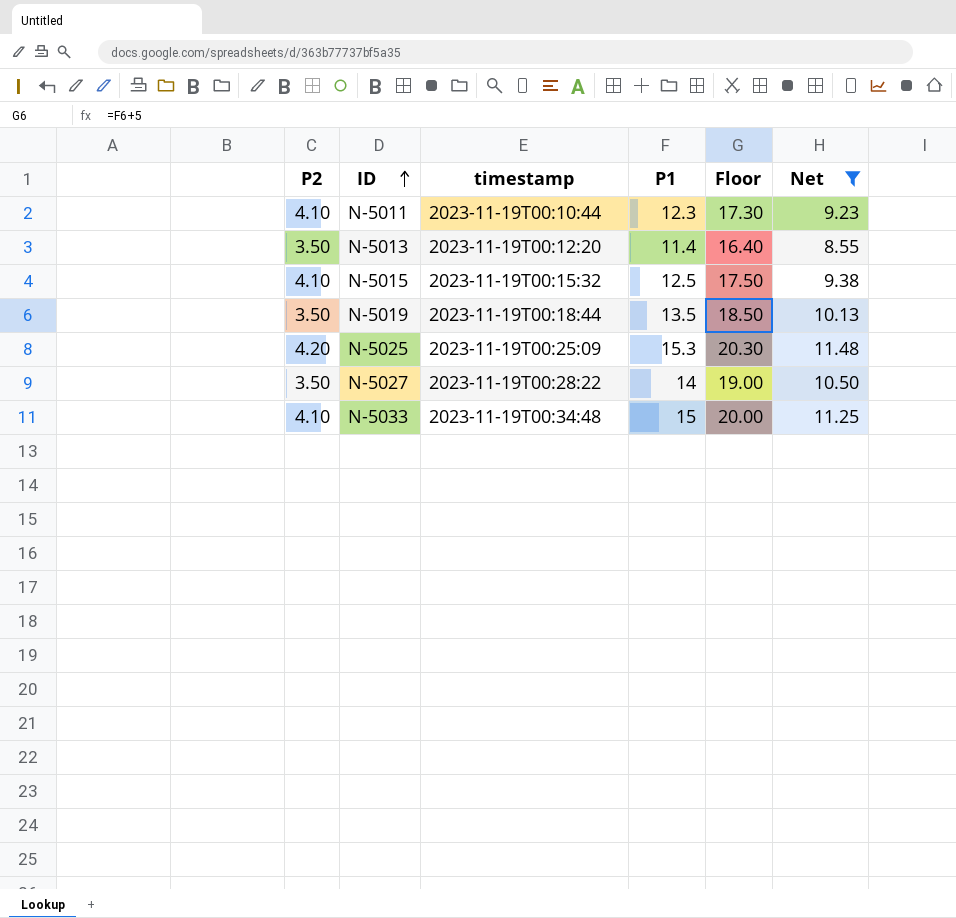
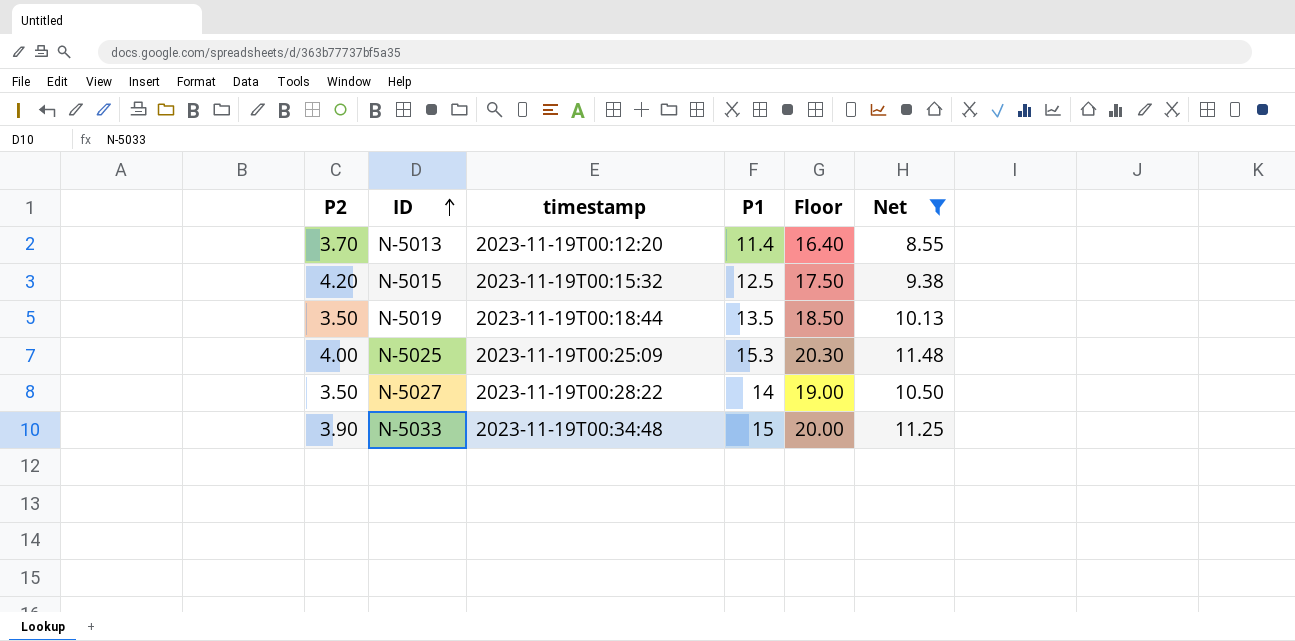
row N-5011: 4.10 | 2023-11-19T00:10:44 | 12.3 | 17.30 | 9.23 -> none
N-5013 | P2: 3.50 -> 3.70
N-5015 | P2: 4.10 -> 4.20
N-5025 | P2: 4.20 -> 4.00
N-5033 | P2: 4.10 -> 3.90

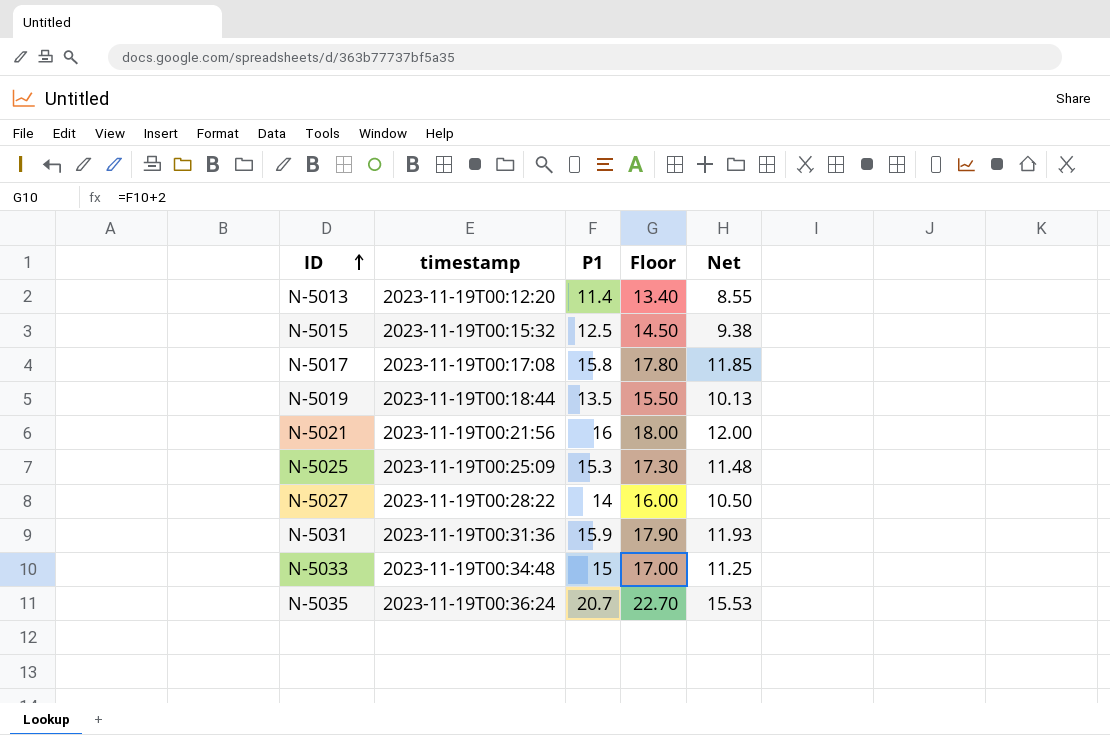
filter: Net <= 11.48 -> none
column P2 | position: 1 -> none
column Floor | formula: [P1] + 5 -> [P1] + 2

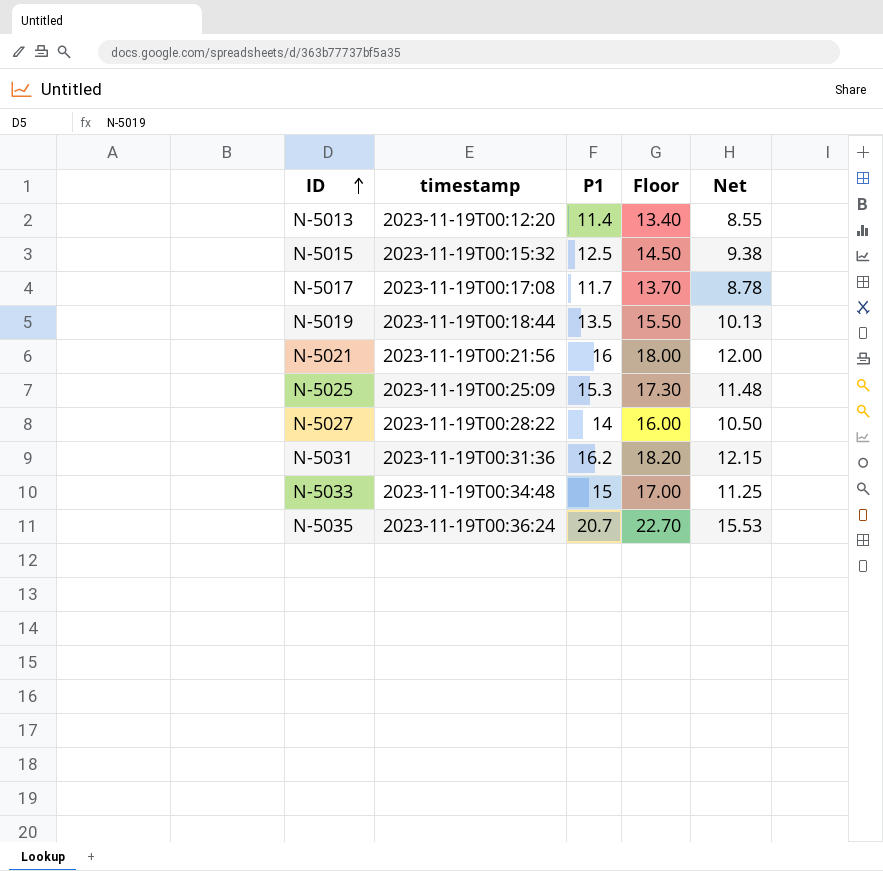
N-5017 | P1: 15.8 -> 11.7
N-5017 | Floor: 17.80 -> 13.70
N-5017 | Net: 11.85 -> 8.78
N-5031 | P1: 15.9 -> 16.2
N-5031 | Floor: 17.90 -> 18.20
N-5031 | Net: 11.93 -> 12.15

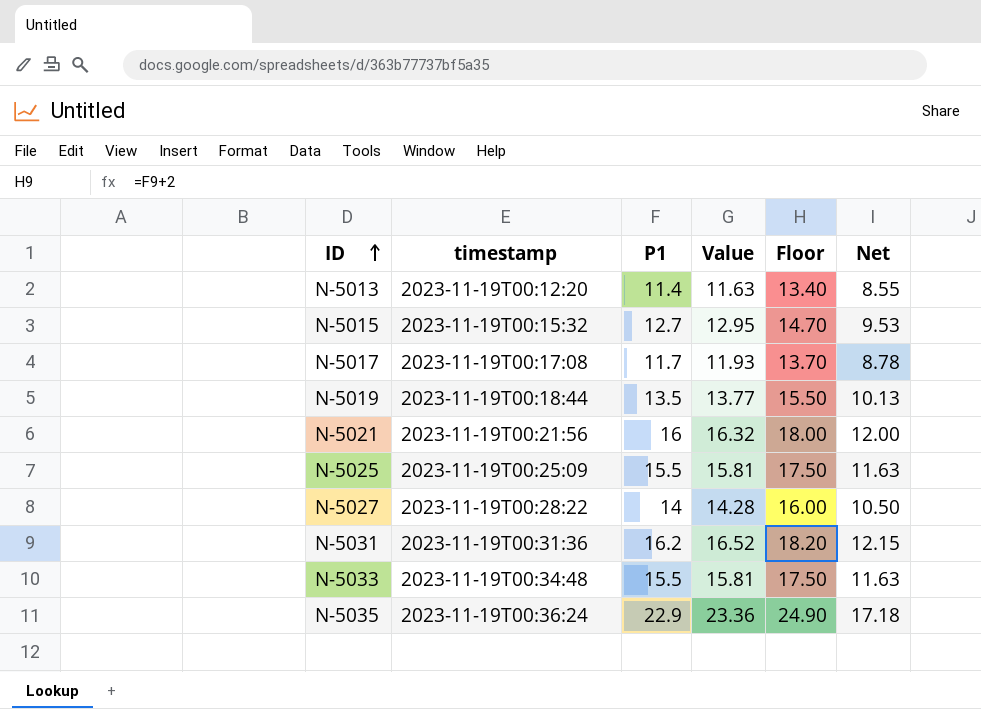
column Value | formula: none -> [P1] * 1.02
N-5015 | P1: 12.5 -> 12.7
N-5015 | Floor: 14.50 -> 14.70
N-5015 | Net: 9.38 -> 9.53
N-5025 | P1: 15.3 -> 15.5
N-5025 | Floor: 17.30 -> 17.50
N-5025 | Net: 11.48 -> 11.63
N-5033 | P1: 15 -> 15.5
N-5033 | Floor: 17.00 -> 17.50
N-5033 | Net: 11.25 -> 11.63
N-5035 | P1: 20.7 -> 22.9
N-5035 | Floor: 22.70 -> 24.90
N-5035 | Net: 15.53 -> 17.18

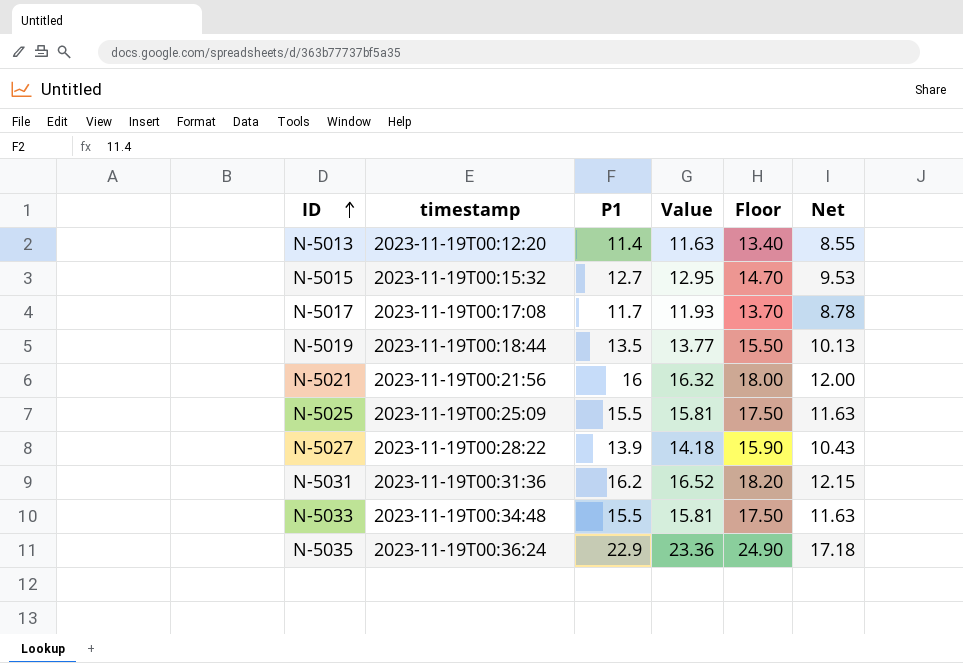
N-5027 | P1: 14 -> 13.9
N-5027 | Value: 14.28 -> 14.18
N-5027 | Floor: 16.00 -> 15.90
N-5027 | Net: 10.50 -> 10.43

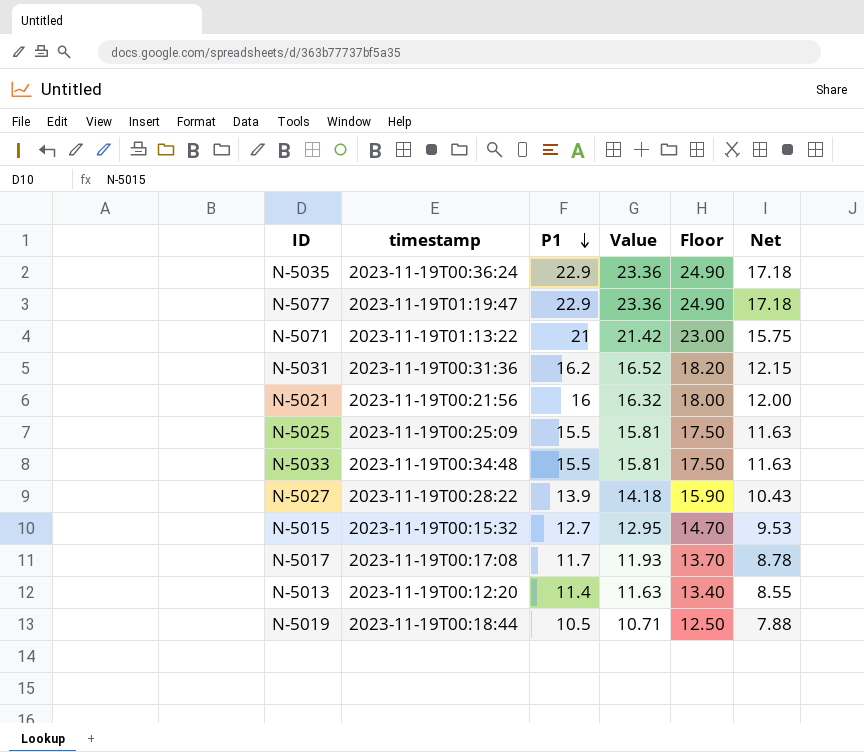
row order: ID ascending -> P1 descending
row N-5077: none -> 2023-11-19T01:19:47 | 22.9 | 23.36 | 24.90 | 17.18
row N-5071: none -> 2023-11-19T01:13:22 | 21 | 21.42 | 23.00 | 15.75
N-5019 | P1: 13.5 -> 10.5
N-5019 | Value: 13.77 -> 10.71
N-5019 | Floor: 15.50 -> 12.50
N-5019 | Net: 10.13 -> 7.88

